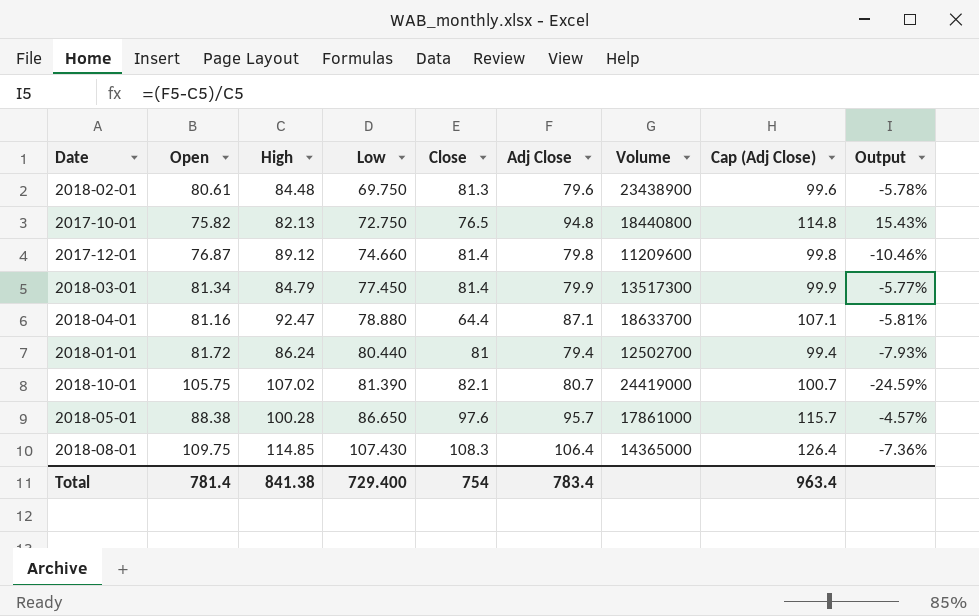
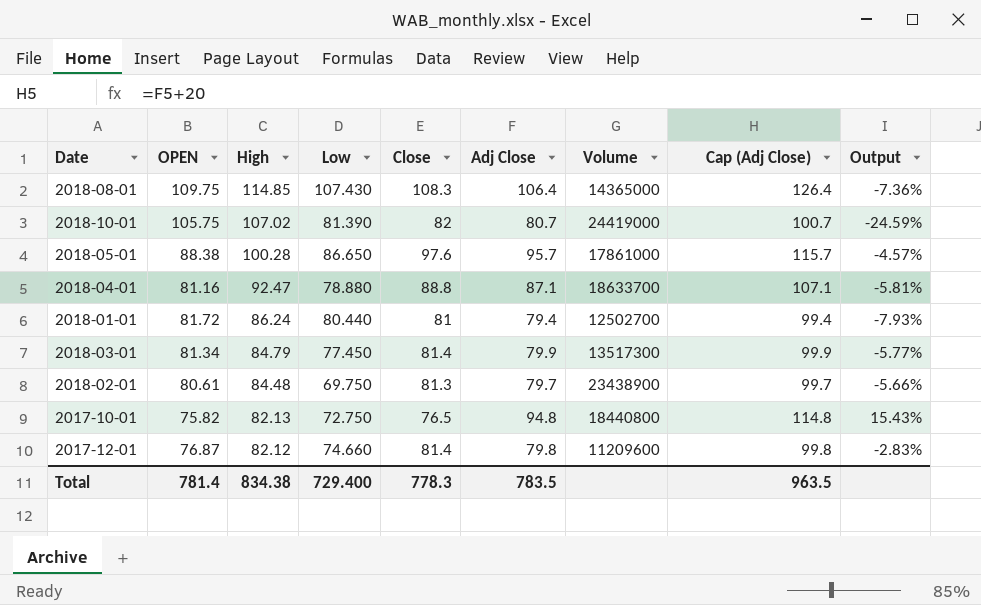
row order: Low ascending -> High descending
column name: Open -> OPEN
2018-10-01 | Close: 82.1 -> 82
2018-04-01 | Close: 64.4 -> 88.8
2018-02-01 | Adj Close: 79.6 -> 79.7
2018-02-01 | Cap (Adj Close): 99.6 -> 99.7
2018-02-01 | Output: -5.78% -> -5.66%
2017-12-01 | High: 89.12 -> 82.12
2017-12-01 | Output: -10.46% -> -2.83%
Total | High: 841.38 -> 834.38
Total | Close: 754 -> 778.3
Total | Adj Close: 783.4 -> 783.5
Total | Cap (Adj Close): 963.4 -> 963.5

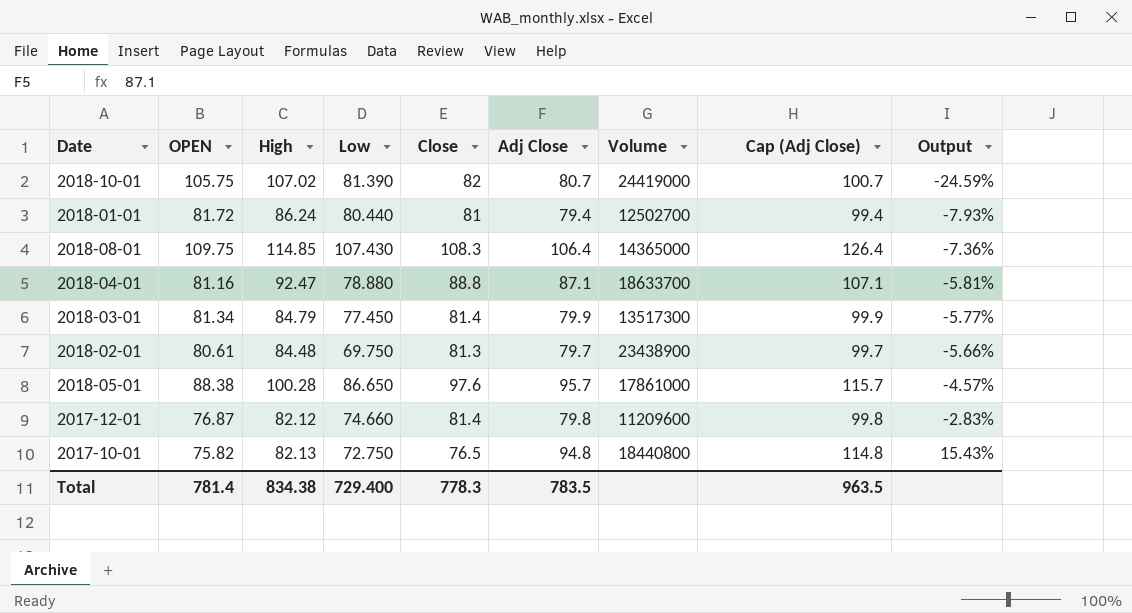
row order: High descending -> Output ascending

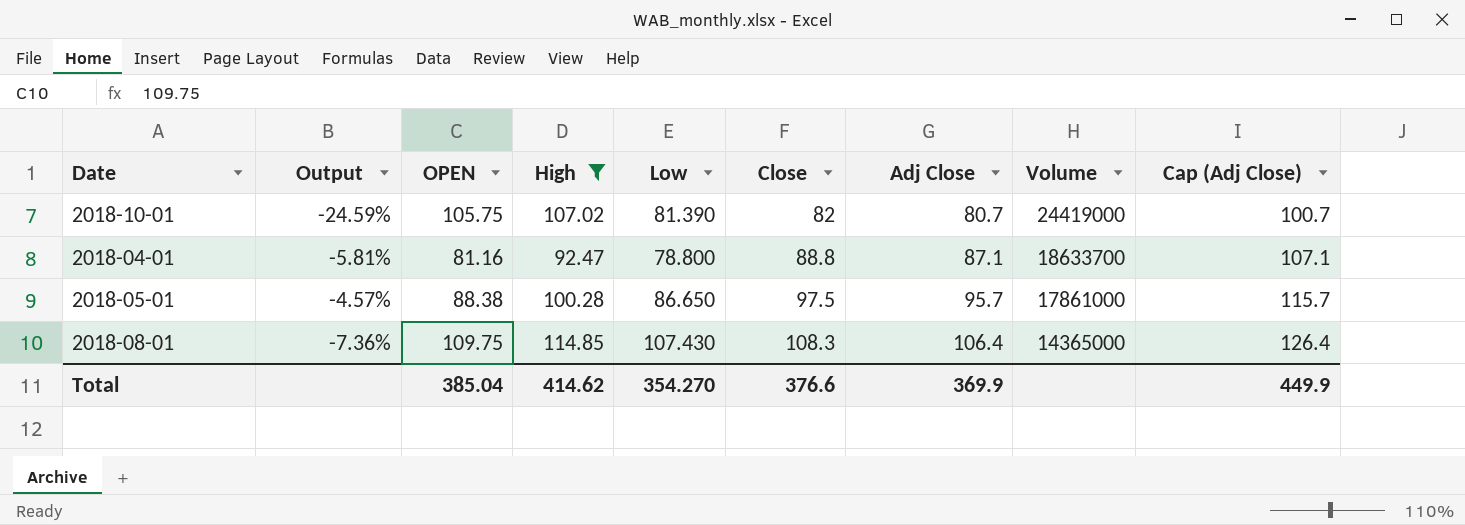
filter: none -> High >= 92.47
row order: Output ascending -> Close ascending
column Output | position: 9 -> 2
2018-04-01 | Low: 78.880 -> 78.800
2018-05-01 | Close: 97.6 -> 97.5
Total | OPEN: 781.4 -> 385.04
Total | High: 834.38 -> 414.62
Total | Low: 729.400 -> 354.270
Total | Close: 778.3 -> 376.6
Total | Adj Close: 783.5 -> 369.9
Total | Cap (Adj Close): 963.5 -> 449.9

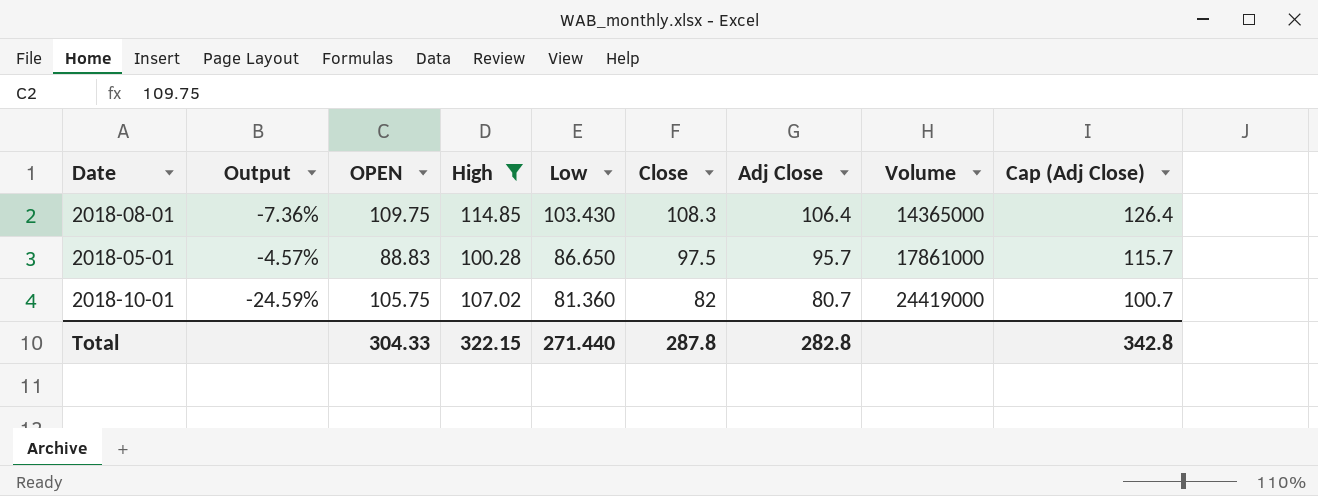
row order: Close ascending -> Low descending
row 2018-04-01: -5.81% | 81.16 | 92.47 | 78.800 | 88.8 | 87.1 | 18633700 | 107.1 -> none
2018-08-01 | Low: 107.430 -> 103.430
2018-05-01 | OPEN: 88.38 -> 88.83
2018-10-01 | Low: 81.390 -> 81.360
Total | OPEN: 385.04 -> 304.33
Total | High: 414.62 -> 322.15
Total | Low: 354.270 -> 271.440
Total | Close: 376.6 -> 287.8
Total | Adj Close: 369.9 -> 282.8
Total | Cap (Adj Close): 449.9 -> 342.8

